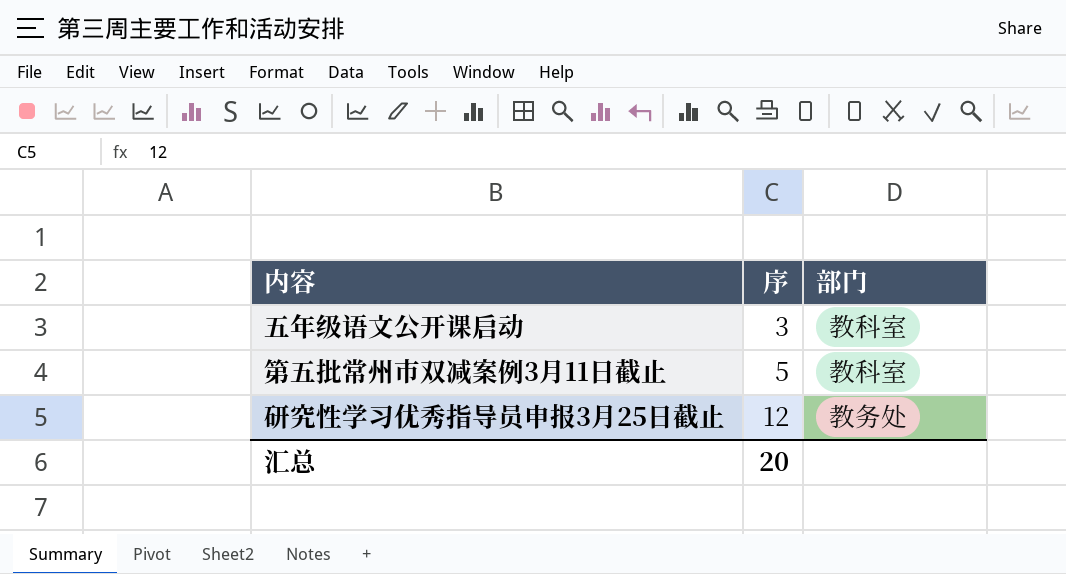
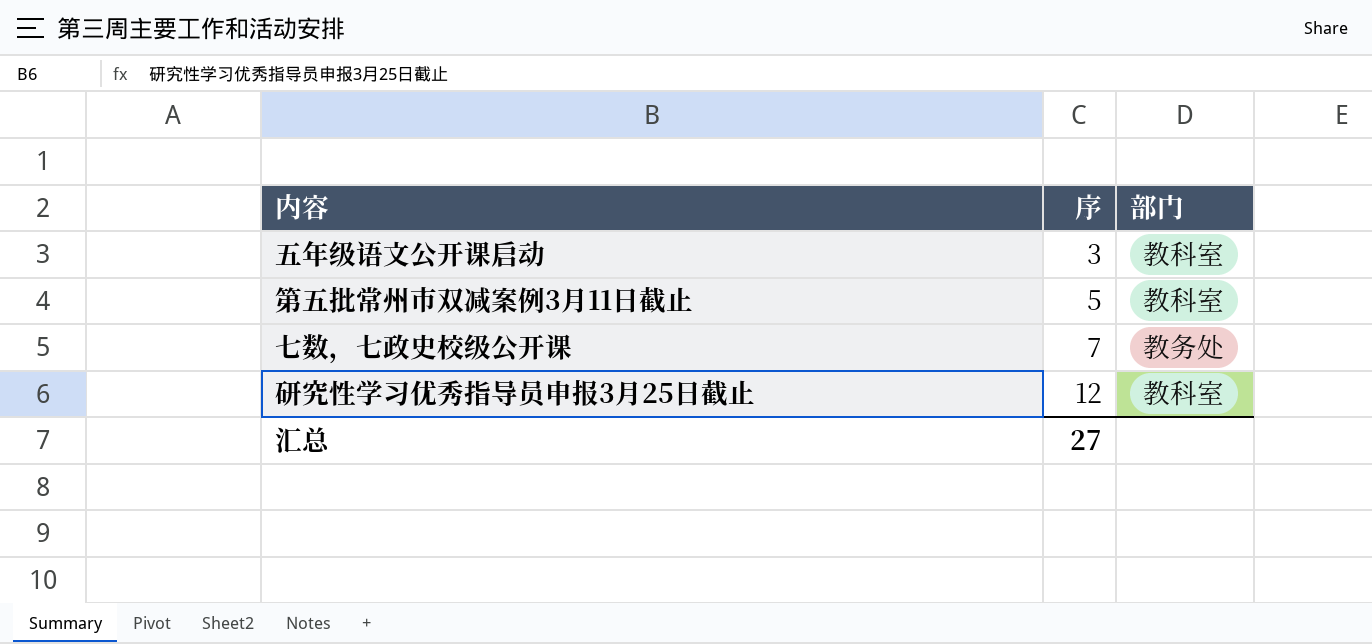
row 七数，七政史校级公开课: none -> 7 | 教务处
研究性学习优秀指导员申报3月25日截止 | 部门: 教务处 -> 教科室
汇总 | 序: 20 -> 27

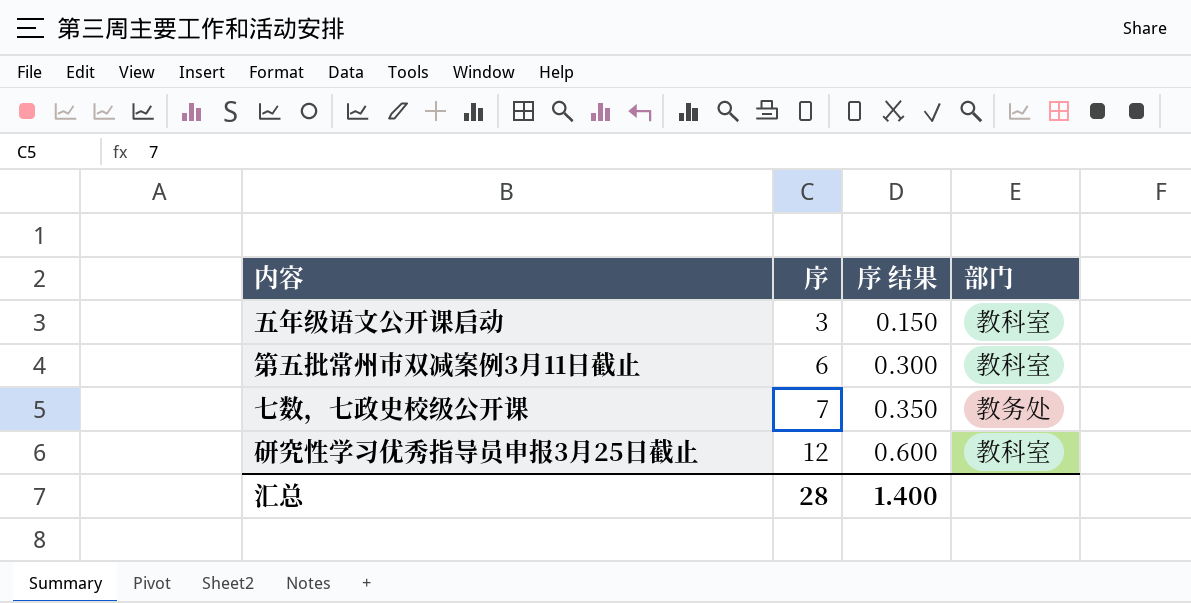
column 序 结果 | formula: none -> [序] * 0.05
第五批常州市双减案例3月11日截止 | 序: 5 -> 6
汇总 | 序: 27 -> 28

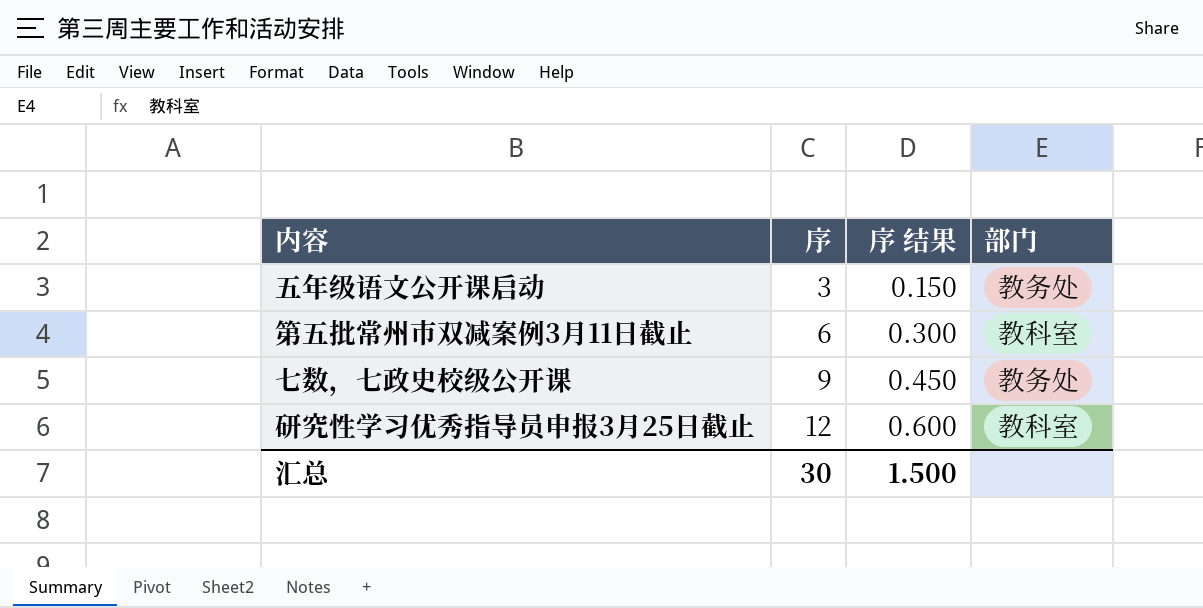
五年级语文公开课启动 | 部门: 教科室 -> 教务处
七数，七政史校级公开课 | 序: 7 -> 9
七数，七政史校级公开课 | 序 结果: 0.350 -> 0.450
汇总 | 序: 28 -> 30
汇总 | 序 结果: 1.400 -> 1.500

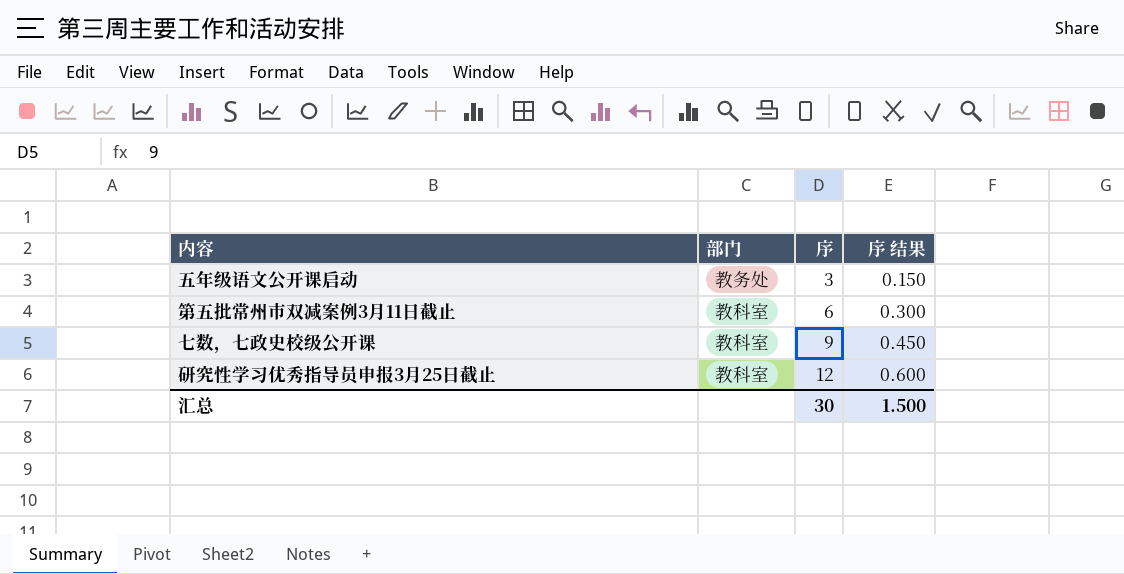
column 部门 | position: 4 -> 2
七数，七政史校级公开课 | 部门: 教务处 -> 教科室

